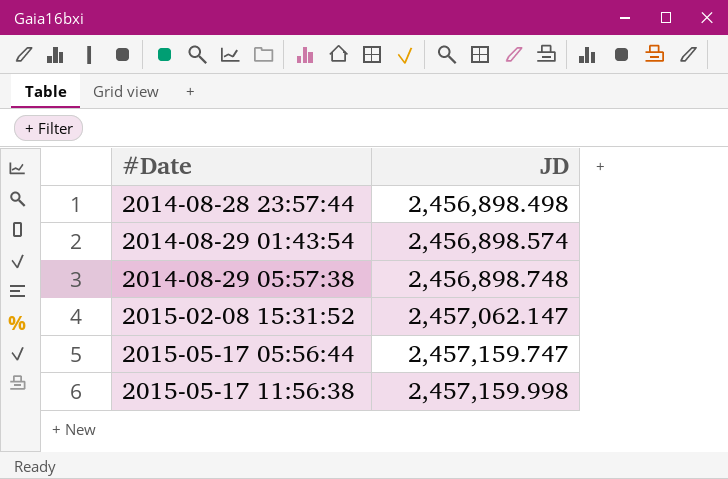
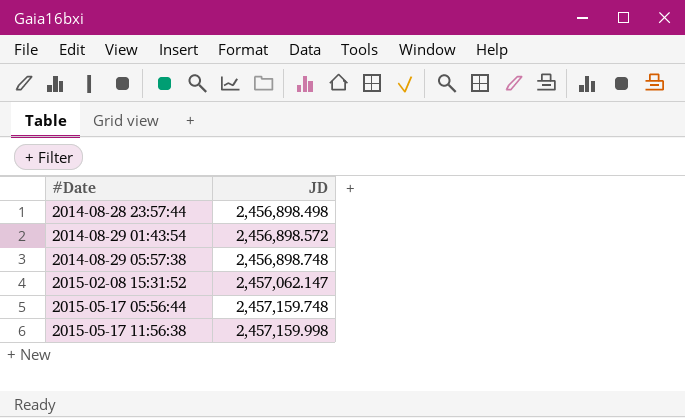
2014-08-29 01:43:54 | JD: 2,456,898.574 -> 2,456,898.572
2015-05-17 05:56:44 | JD: 2,457,159.747 -> 2,457,159.748

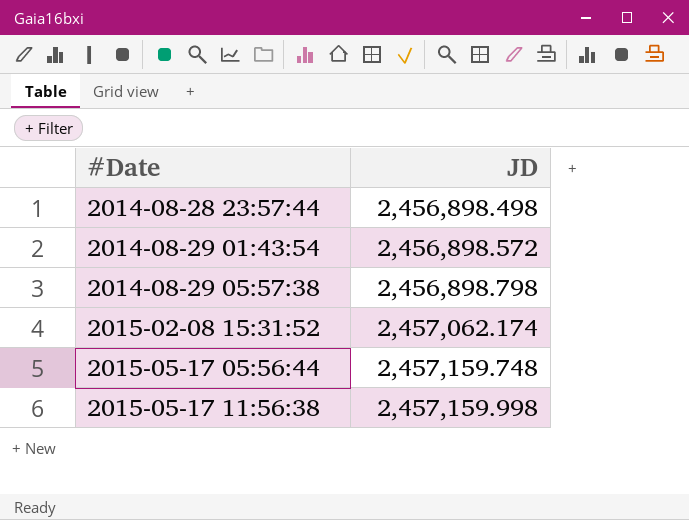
2014-08-29 05:57:38 | JD: 2,456,898.748 -> 2,456,898.798
2015-02-08 15:31:52 | JD: 2,457,062.147 -> 2,457,062.174

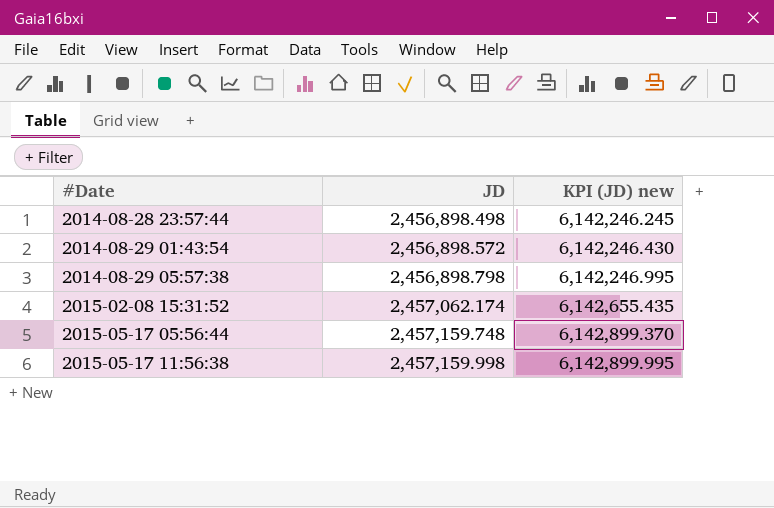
column KPI (JD) new | formula: none -> [JD] * 2.5

